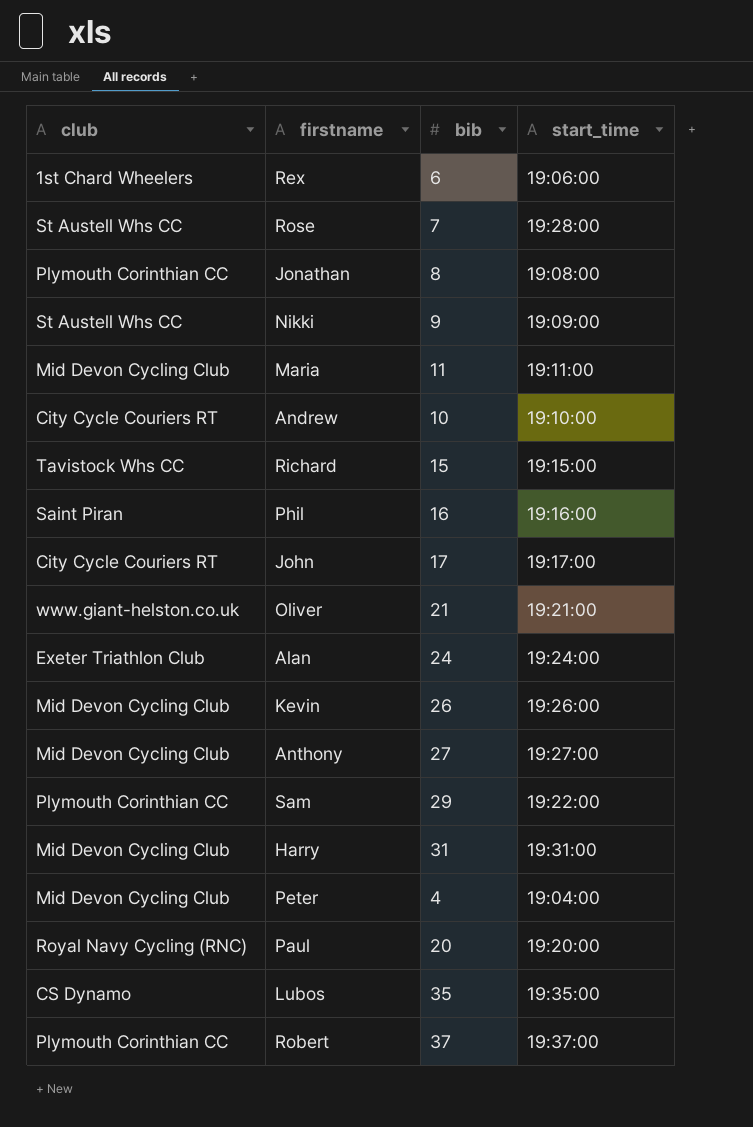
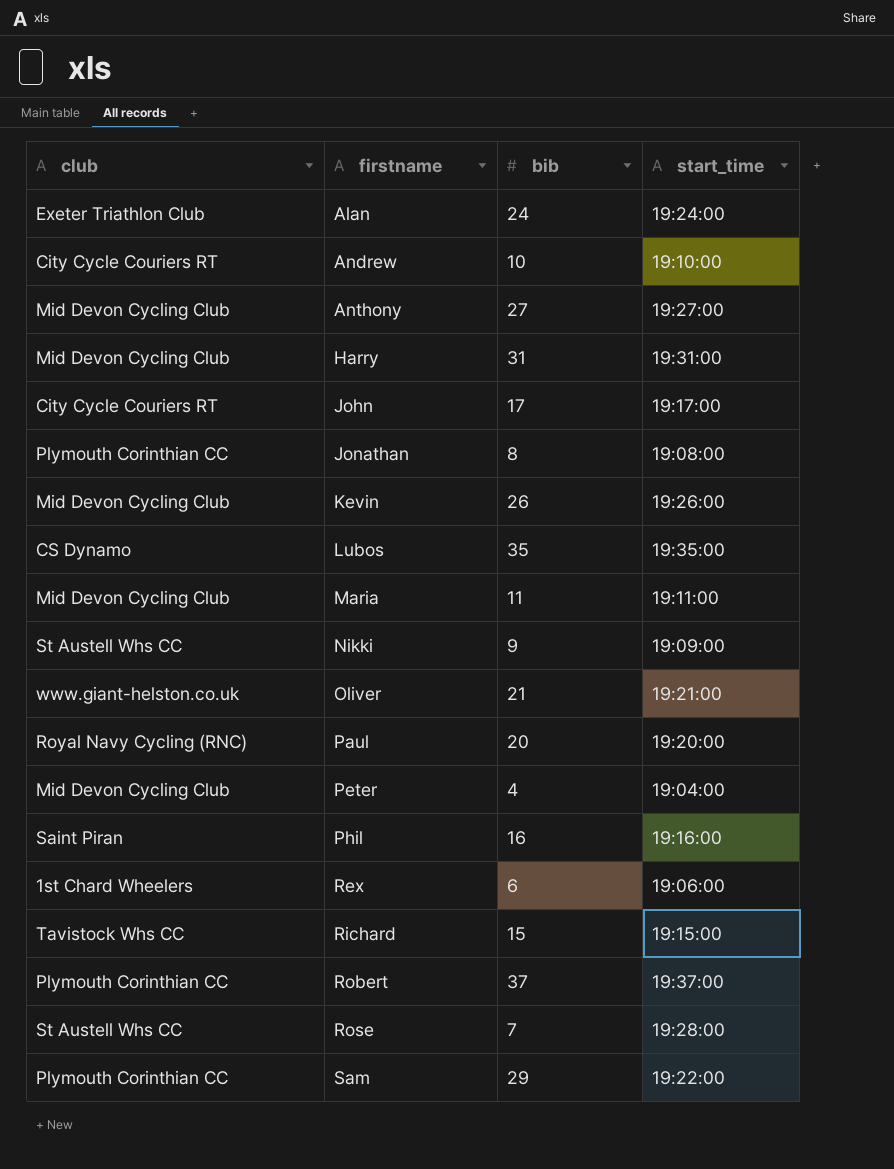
row order: none -> firstname ascending

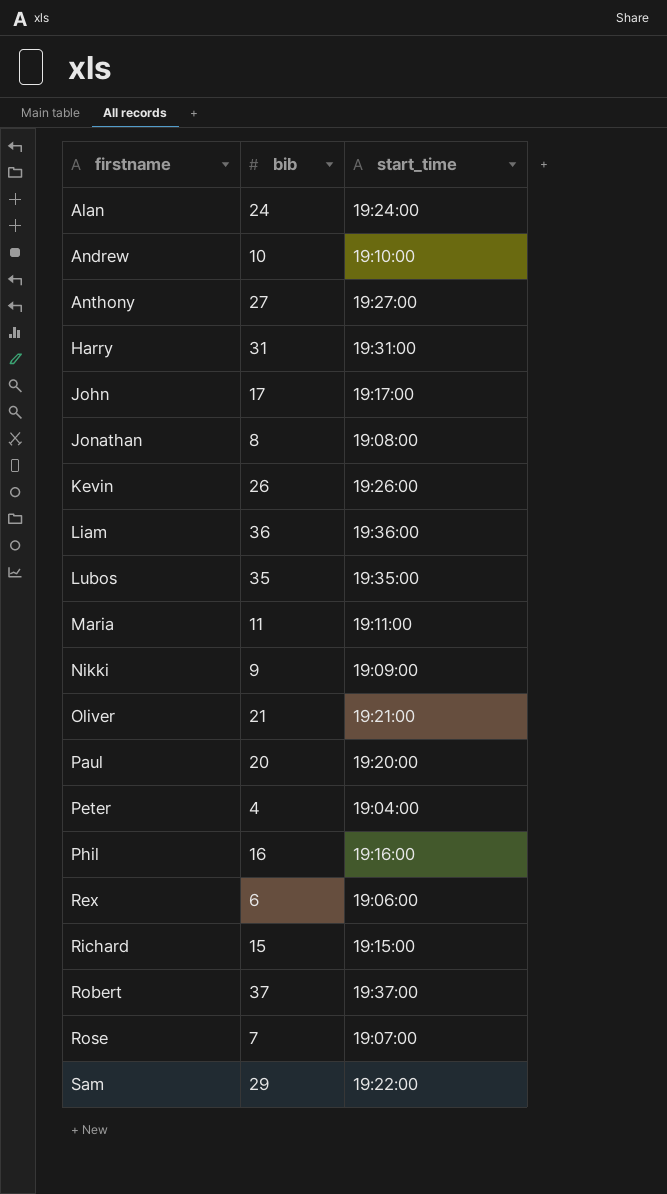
column club | position: 1 -> none
row Liam: none -> 36 | 19:36:00
Rose | start_time: 19:28:00 -> 19:07:00

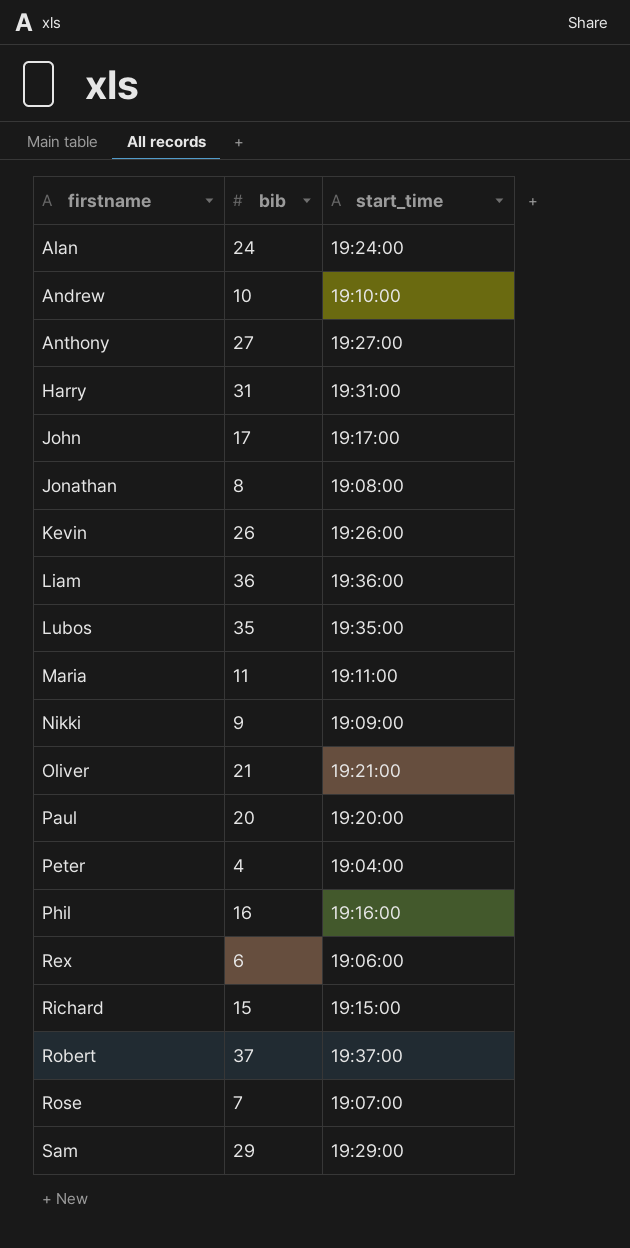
Sam | start_time: 19:22:00 -> 19:29:00

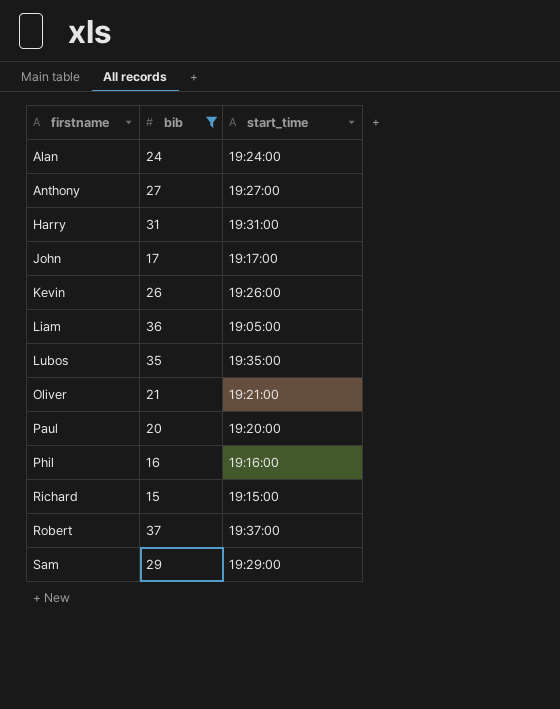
filter: none -> bib >= 15
Liam | start_time: 19:36:00 -> 19:05:00

